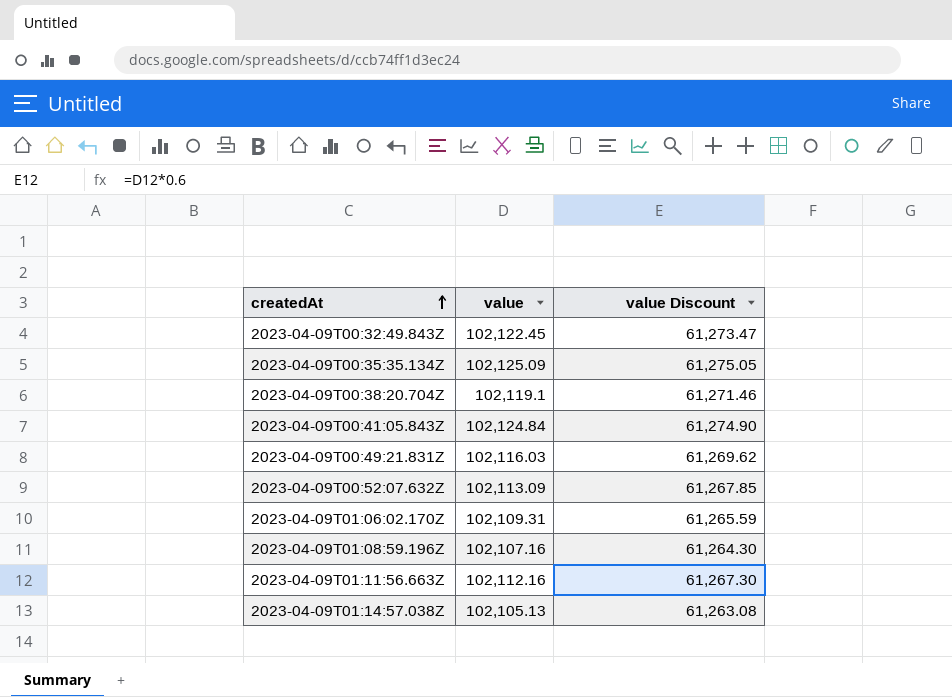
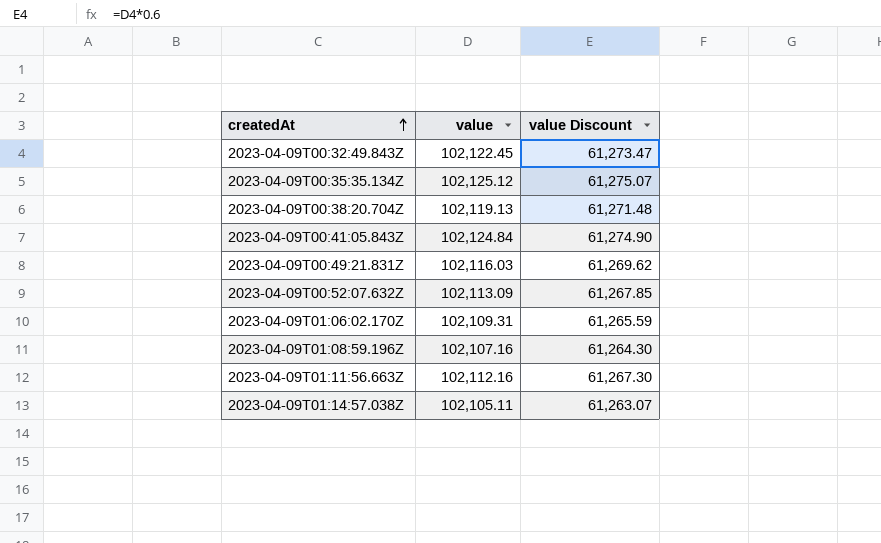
2023-04-09T00:35:35.134Z | value: 102,125.09 -> 102,125.12
2023-04-09T00:35:35.134Z | value Discount: 61,275.05 -> 61,275.07
2023-04-09T00:38:20.704Z | value: 102,119.1 -> 102,119.13
2023-04-09T00:38:20.704Z | value Discount: 61,271.46 -> 61,271.48
2023-04-09T01:14:57.038Z | value: 102,105.13 -> 102,105.11
2023-04-09T01:14:57.038Z | value Discount: 61,263.08 -> 61,263.07

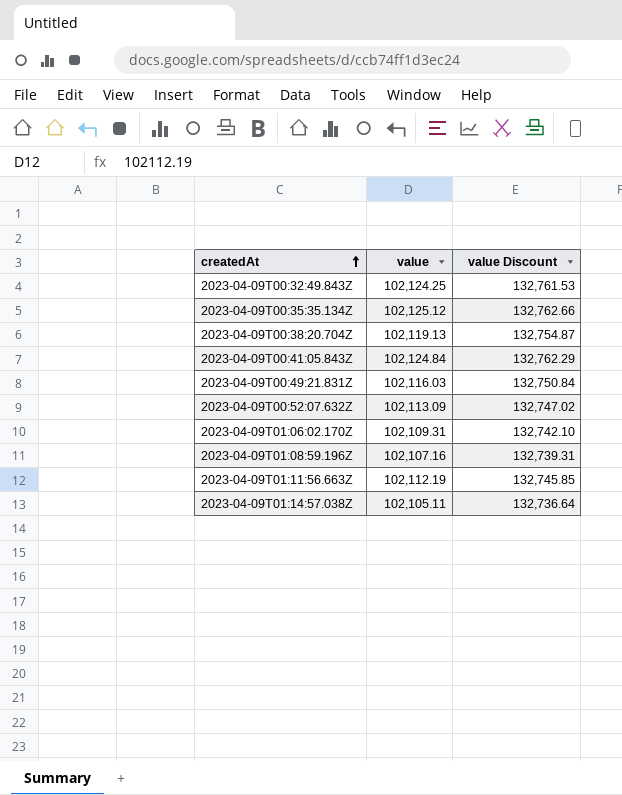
column value Discount | formula: [value] * 0.6 -> [value] * 1.3
2023-04-09T00:32:49.843Z | value: 102,122.45 -> 102,124.25
2023-04-09T01:11:56.663Z | value: 102,112.16 -> 102,112.19

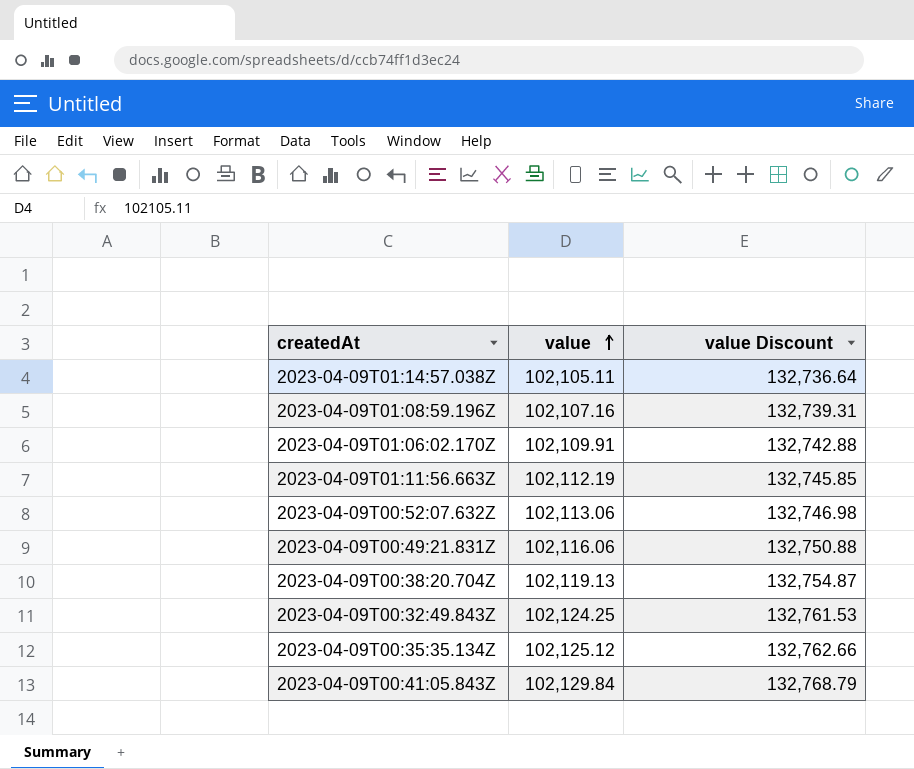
row order: createdAt ascending -> value ascending
2023-04-09T01:06:02.170Z | value: 102,109.31 -> 102,109.91
2023-04-09T01:06:02.170Z | value Discount: 132,742.10 -> 132,742.88
2023-04-09T00:52:07.632Z | value: 102,113.09 -> 102,113.06
2023-04-09T00:52:07.632Z | value Discount: 132,747.02 -> 132,746.98
2023-04-09T00:49:21.831Z | value: 102,116.03 -> 102,116.06
2023-04-09T00:49:21.831Z | value Discount: 132,750.84 -> 132,750.88
2023-04-09T00:41:05.843Z | value: 102,124.84 -> 102,129.84
2023-04-09T00:41:05.843Z | value Discount: 132,762.29 -> 132,768.79

